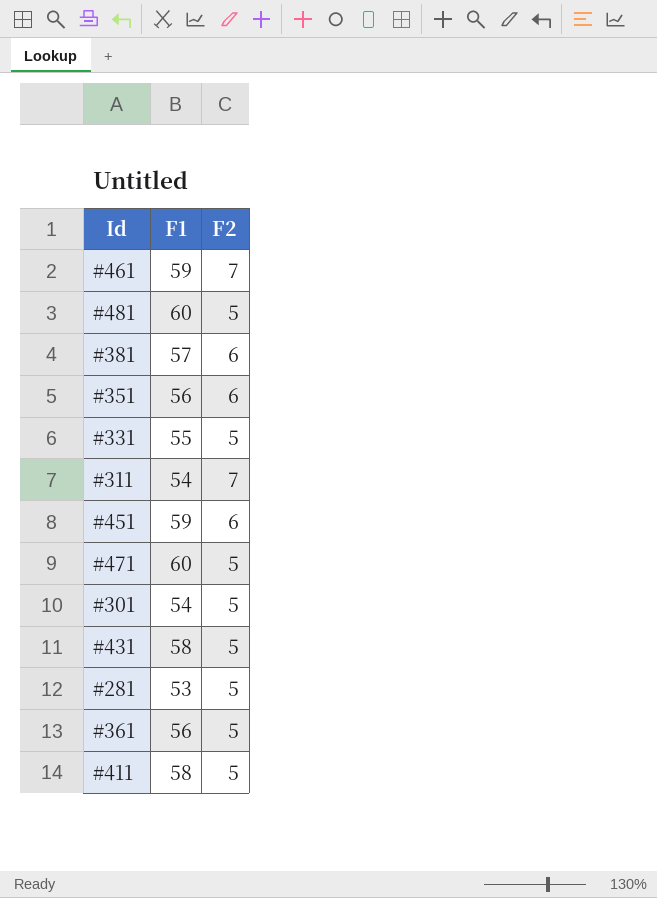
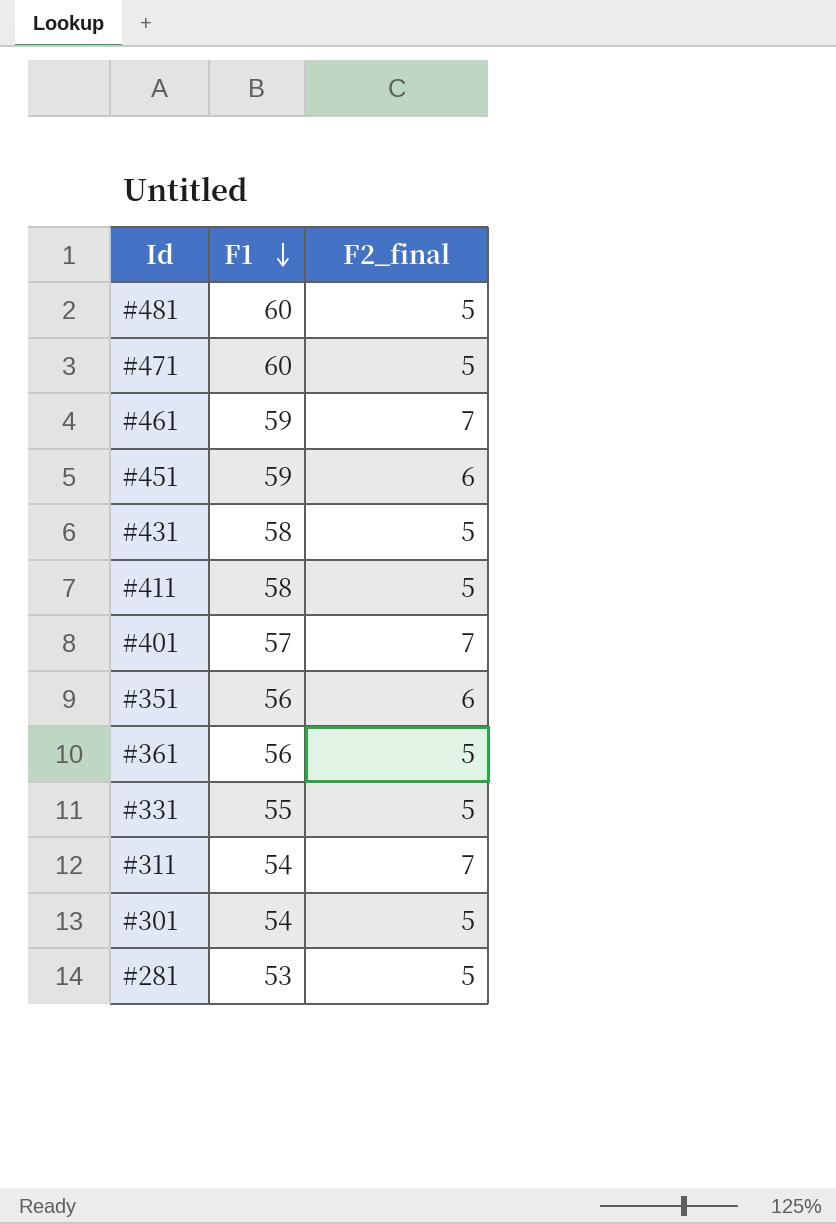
row order: none -> F1 descending
column name: F2 -> F2_final
row #381: 57 | 6 -> none
row #401: none -> 57 | 7

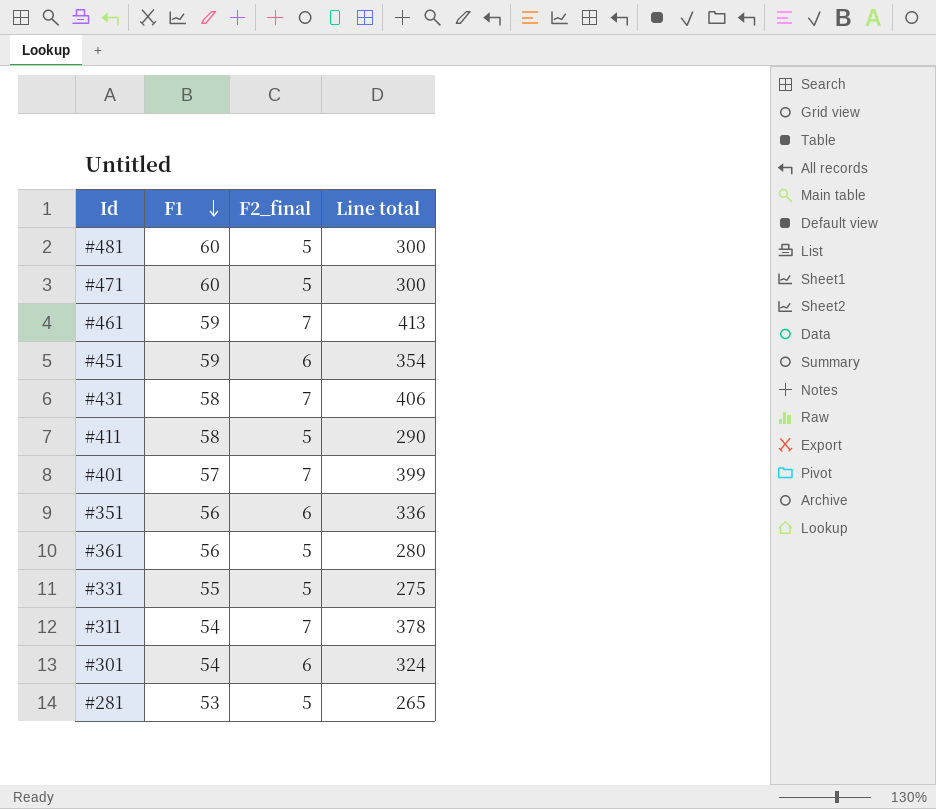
column Line total | formula: none -> [F1] * [F2_final]
#431 | F2_final: 5 -> 7
#301 | F2_final: 5 -> 6

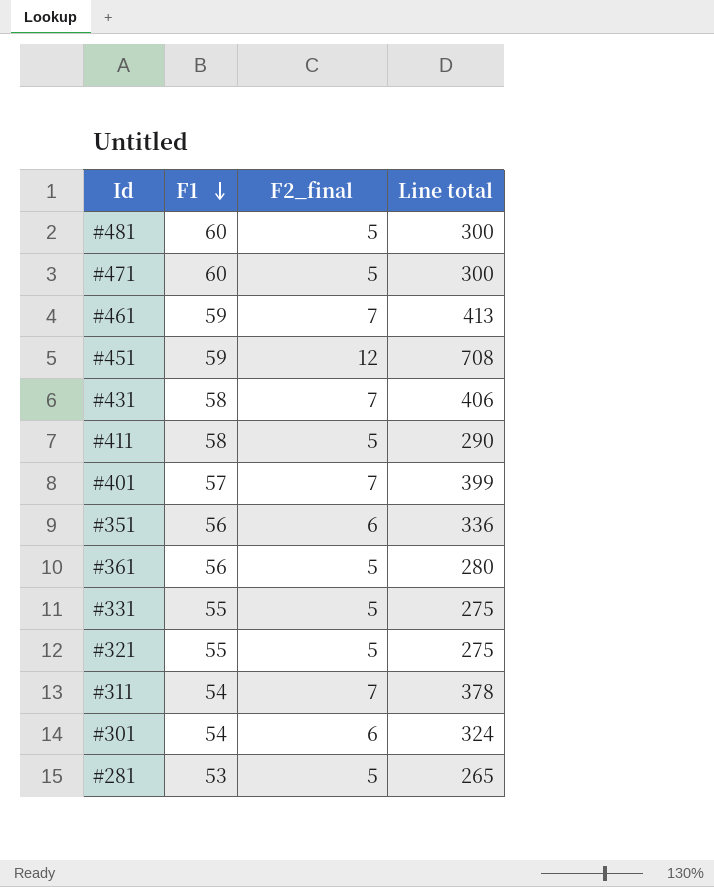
#451 | F2_final: 6 -> 12
#451 | Line total: 354 -> 708
row #321: none -> 55 | 5 | 275

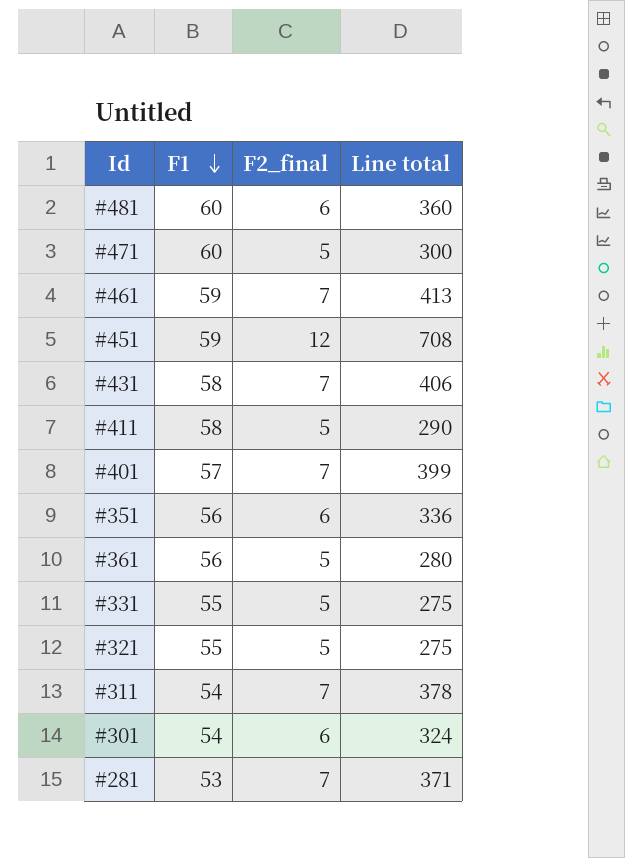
#481 | F2_final: 5 -> 6
#481 | Line total: 300 -> 360
#281 | F2_final: 5 -> 7
#281 | Line total: 265 -> 371

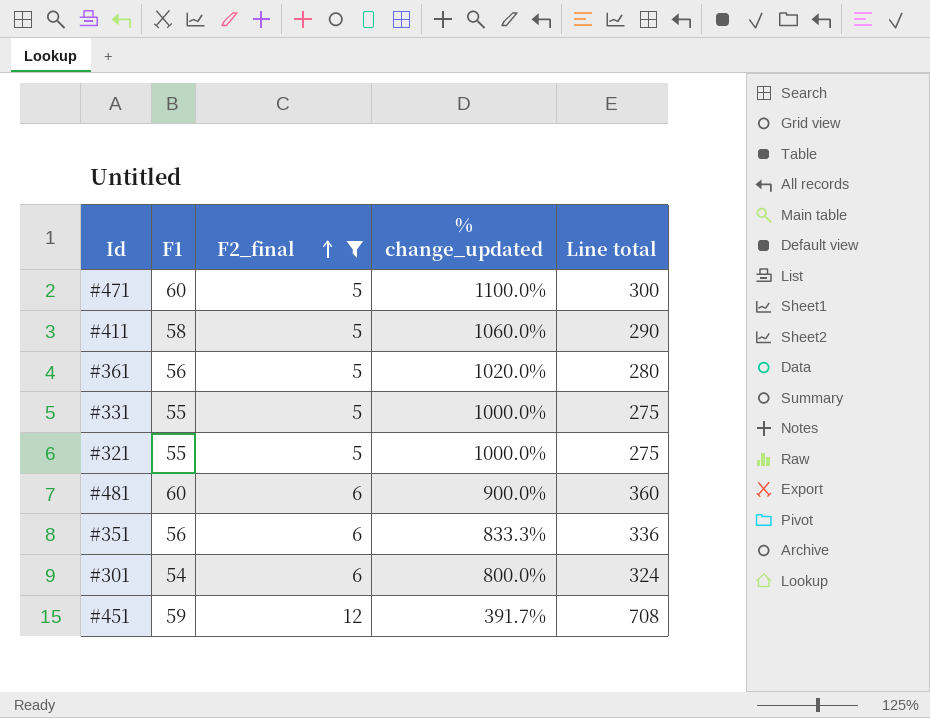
filter: none -> F2_final != 7
row order: F1 descending -> F2_final ascending
column % change_updated | formula: none -> ([F1] - [F2_final]) / [F2_final]

